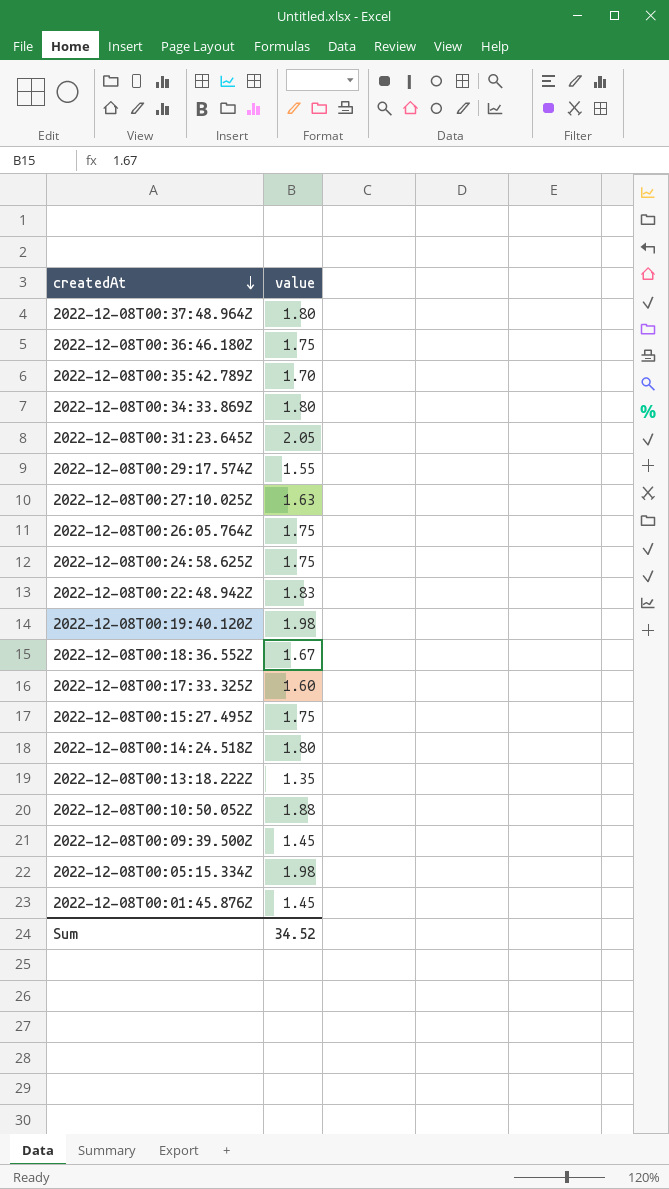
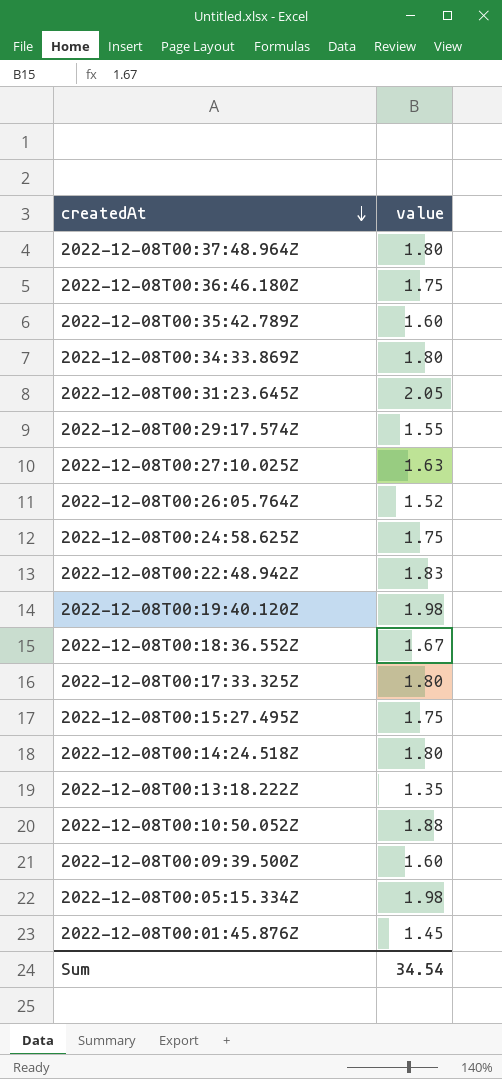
2022-12-08T00:35:42.789Z | value: 1.70 -> 1.60
2022-12-08T00:26:05.764Z | value: 1.75 -> 1.52
2022-12-08T00:17:33.325Z | value: 1.60 -> 1.80
2022-12-08T00:09:39.500Z | value: 1.45 -> 1.60
Sum | value: 34.52 -> 34.54

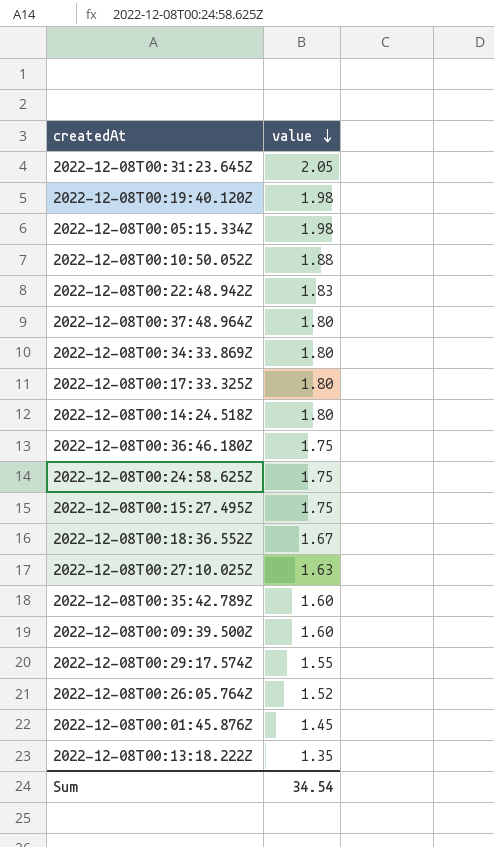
row order: createdAt descending -> value descending

